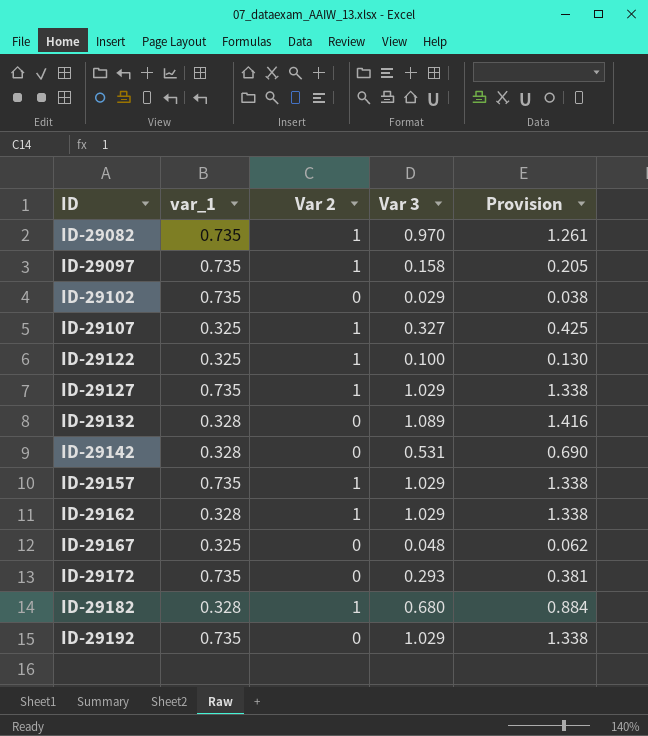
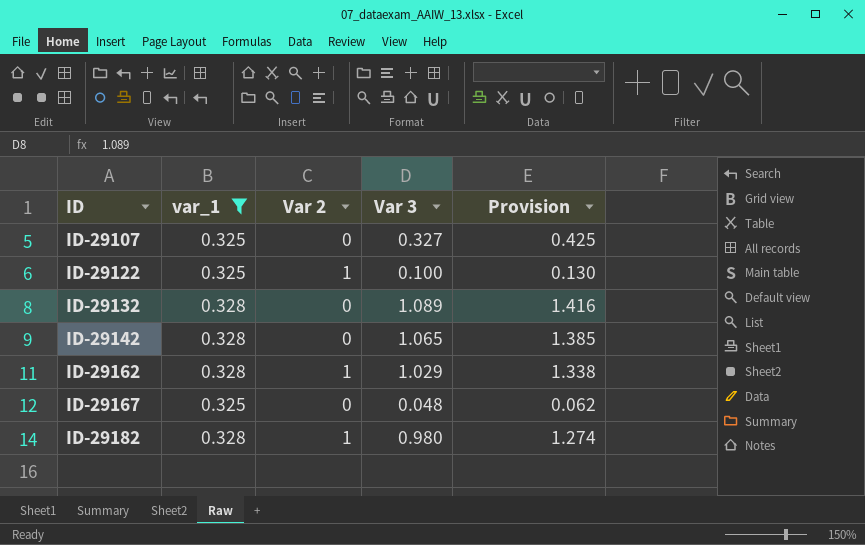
filter: none -> var_1 != 0.735
ID-29107 | Var 2: 1 -> 0
ID-29142 | Var 3: 0.531 -> 1.065
ID-29142 | Provision: 0.690 -> 1.385
ID-29182 | Var 3: 0.680 -> 0.980
ID-29182 | Provision: 0.884 -> 1.274

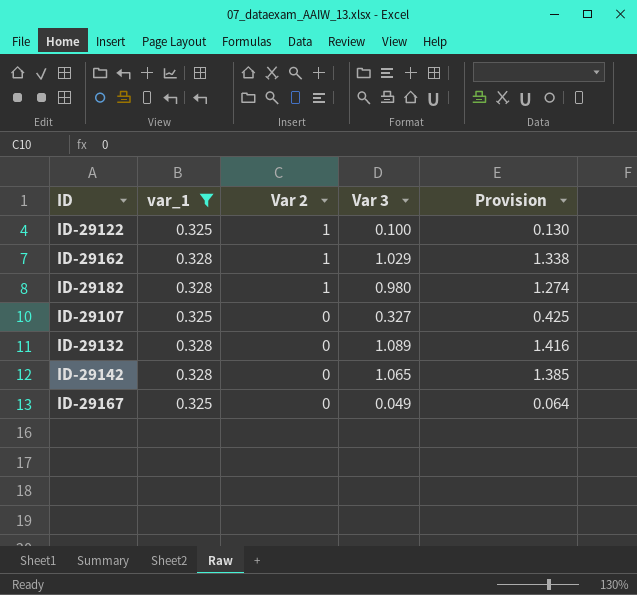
row order: ID ascending -> Var 2 descending
ID-29167 | Var 3: 0.048 -> 0.049
ID-29167 | Provision: 0.062 -> 0.064

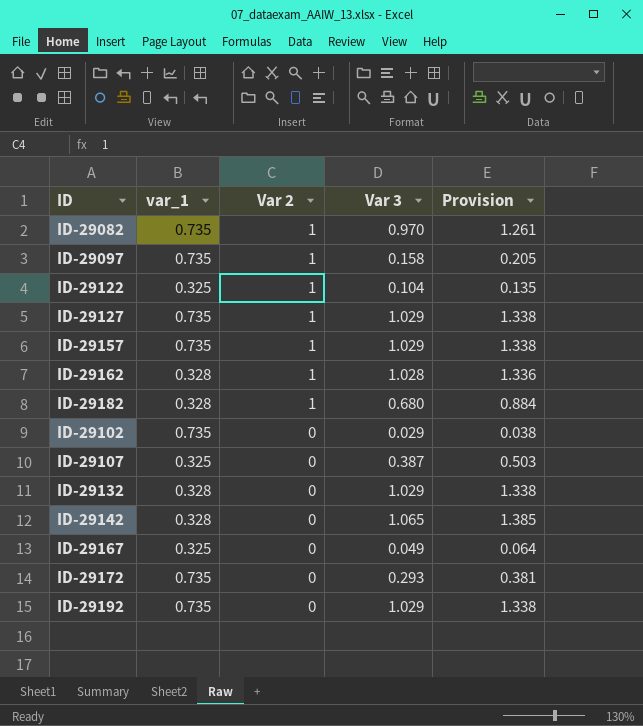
filter: var_1 != 0.735 -> none
ID-29122 | Var 3: 0.100 -> 0.104
ID-29122 | Provision: 0.130 -> 0.135
ID-29162 | Var 3: 1.029 -> 1.028
ID-29162 | Provision: 1.338 -> 1.336
ID-29182 | Var 3: 0.980 -> 0.680
ID-29182 | Provision: 1.274 -> 0.884
ID-29107 | Var 3: 0.327 -> 0.387
ID-29107 | Provision: 0.425 -> 0.503
ID-29132 | Var 3: 1.089 -> 1.029
ID-29132 | Provision: 1.416 -> 1.338

